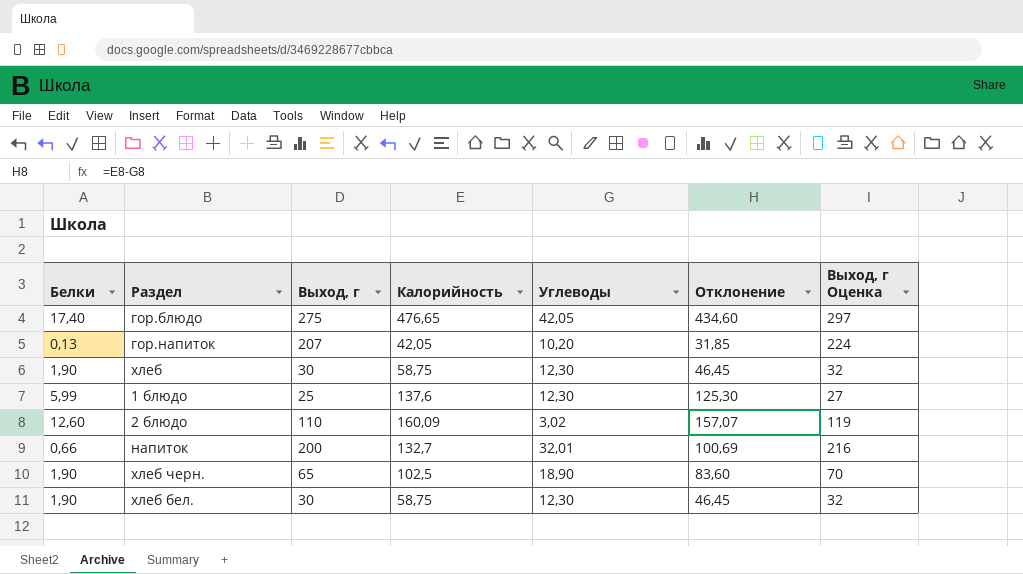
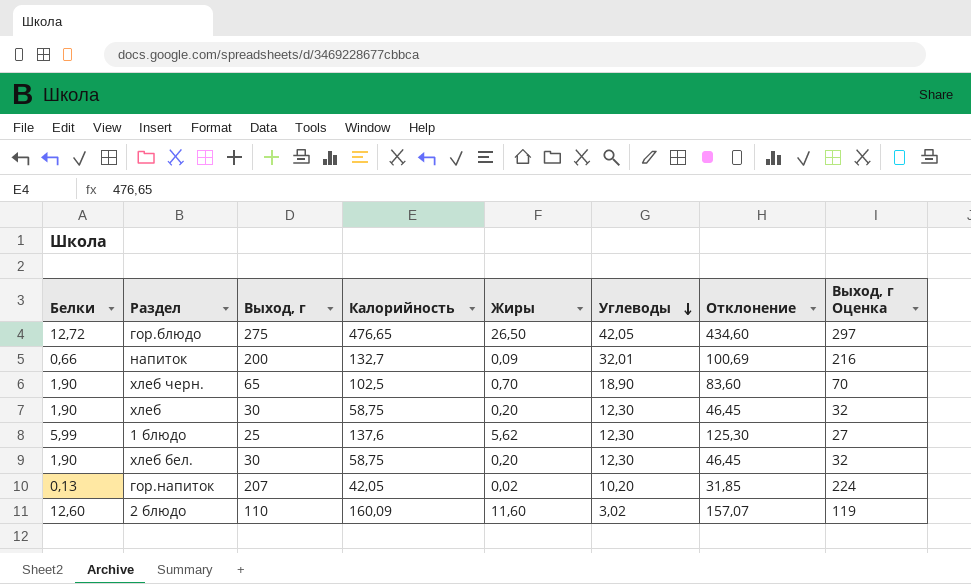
row order: none -> Углеводы descending
column Жиры | position: none -> 5
гор.блюдо | Белки: 17,40 -> 12,72

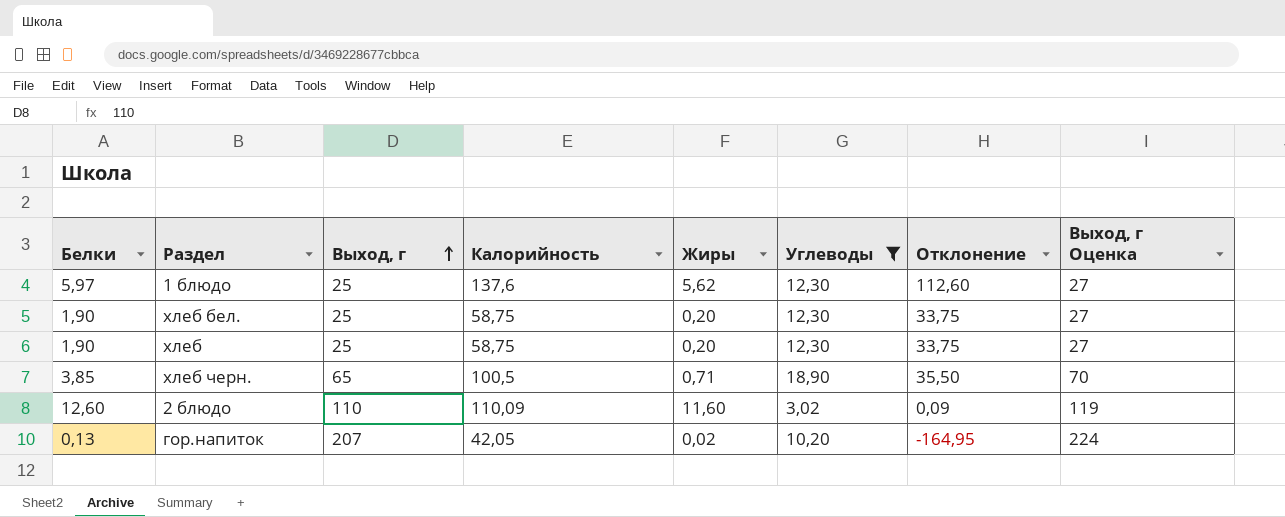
filter: none -> Углеводы <= 18,90
row order: Углеводы descending -> Выход, г ascending
column Отклонение | formula: [Калорийность] - [Углеводы] -> [Калорийность] - [Выход, г]
1 блюдо | Белки: 5,99 -> 5,97
хлеб бел. | Выход, г: 30 -> 25
хлеб бел. | Выход, г Оценка: 32 -> 27
хлеб | Выход, г: 30 -> 25
хлеб | Выход, г Оценка: 32 -> 27
хлеб черн. | Белки: 1,90 -> 3,85
хлеб черн. | Калорийность: 102,5 -> 100,5
хлеб черн. | Жиры: 0,70 -> 0,71
2 блюдо | Калорийность: 160,09 -> 110,09

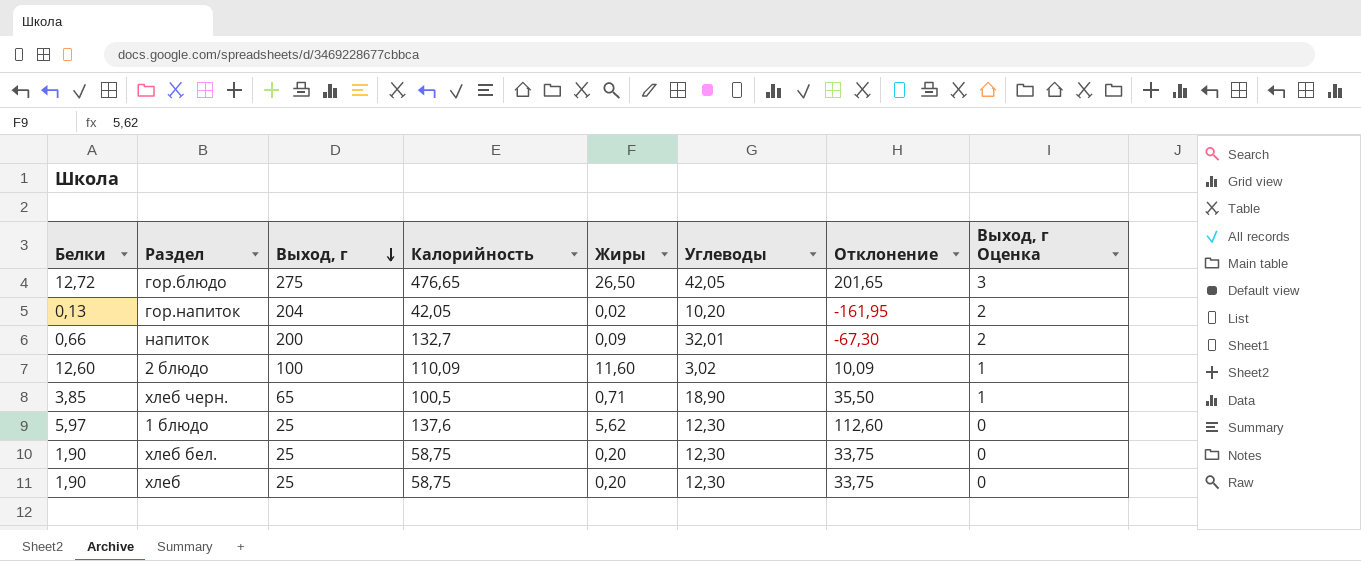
filter: Углеводы <= 18,90 -> none
row order: Выход, г ascending -> Выход, г descending
column Выход, г Оценка | formula: [Выход, г] * 1,08 -> [Выход, г] * 0,01
гор.напиток | Выход, г: 207 -> 204
гор.напиток | Отклонение: -164,95 -> -161,95
2 блюдо | Выход, г: 110 -> 100
2 блюдо | Отклонение: 0,09 -> 10,09

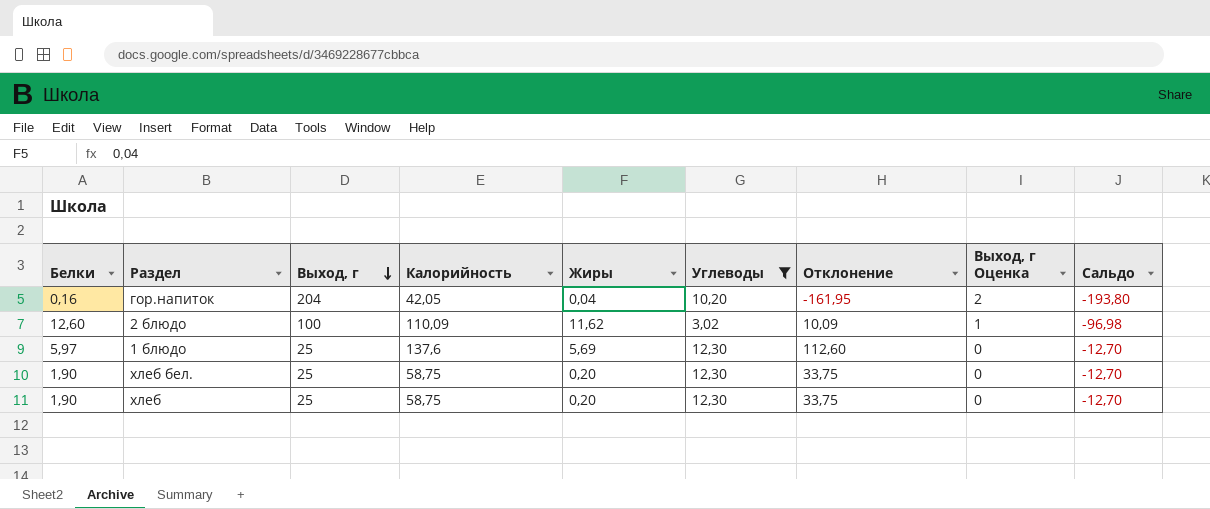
filter: none -> Углеводы <= 12,30
column Сальдо | formula: none -> [Углеводы] - [Выход, г]
гор.напиток | Белки: 0,13 -> 0,16
гор.напиток | Жиры: 0,02 -> 0,04
2 блюдо | Жиры: 11,60 -> 11,62
1 блюдо | Жиры: 5,62 -> 5,69

